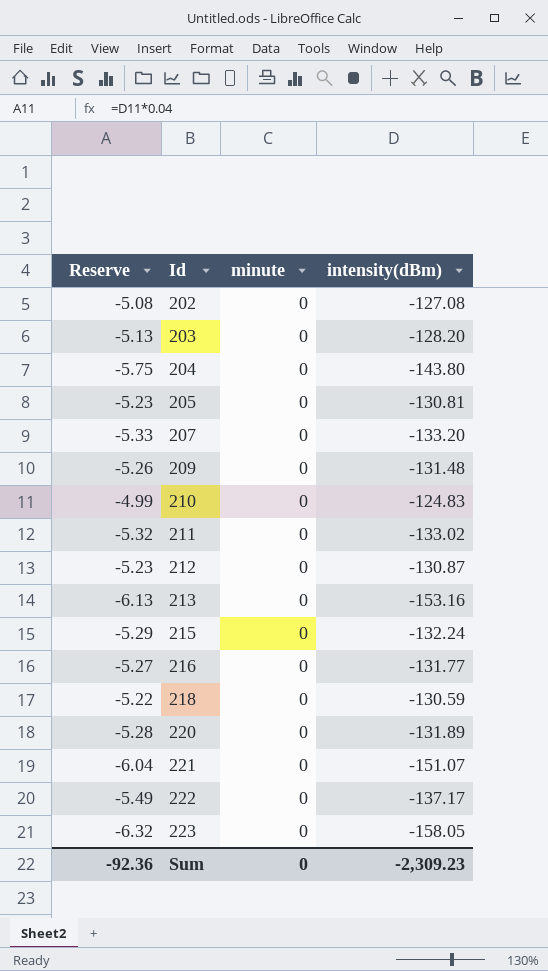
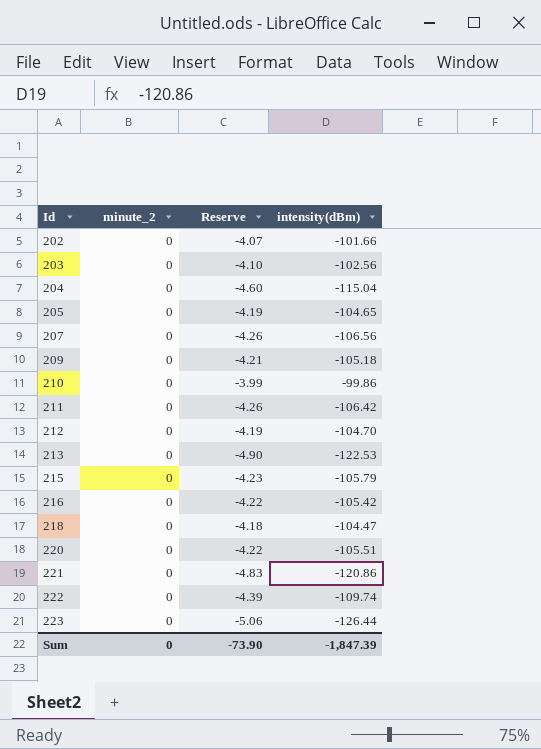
column name: minute -> minute_2
column Reserve | position: 1 -> 3
202 | Reserve: -5.08 -> -4.07
202 | intensity(dBm): -127.08 -> -101.66
203 | Reserve: -5.13 -> -4.10
203 | intensity(dBm): -128.20 -> -102.56
204 | Reserve: -5.75 -> -4.60
204 | intensity(dBm): -143.80 -> -115.04
205 | Reserve: -5.23 -> -4.19
205 | intensity(dBm): -130.81 -> -104.65
207 | Reserve: -5.33 -> -4.26
207 | intensity(dBm): -133.20 -> -106.56
209 | Reserve: -5.26 -> -4.21
209 | intensity(dBm): -131.48 -> -105.18
210 | Reserve: -4.99 -> -3.99
210 | intensity(dBm): -124.83 -> -99.86
211 | Reserve: -5.32 -> -4.26
211 | intensity(dBm): -133.02 -> -106.42
212 | Reserve: -5.23 -> -4.19
212 | intensity(dBm): -130.87 -> -104.70
213 | Reserve: -6.13 -> -4.90
213 | intensity(dBm): -153.16 -> -122.53
215 | Reserve: -5.29 -> -4.23
215 | intensity(dBm): -132.24 -> -105.79
216 | Reserve: -5.27 -> -4.22
216 | intensity(dBm): -131.77 -> -105.42
218 | Reserve: -5.22 -> -4.18
218 | intensity(dBm): -130.59 -> -104.47
220 | Reserve: -5.28 -> -4.22
220 | intensity(dBm): -131.89 -> -105.51
221 | Reserve: -6.04 -> -4.83
221 | intensity(dBm): -151.07 -> -120.86
222 | Reserve: -5.49 -> -4.39
222 | intensity(dBm): -137.17 -> -109.74
223 | Reserve: -6.32 -> -5.06
223 | intensity(dBm): -158.05 -> -126.44
Sum | Reserve: -92.36 -> -73.90
Sum | intensity(dBm): -2,309.23 -> -1,847.39

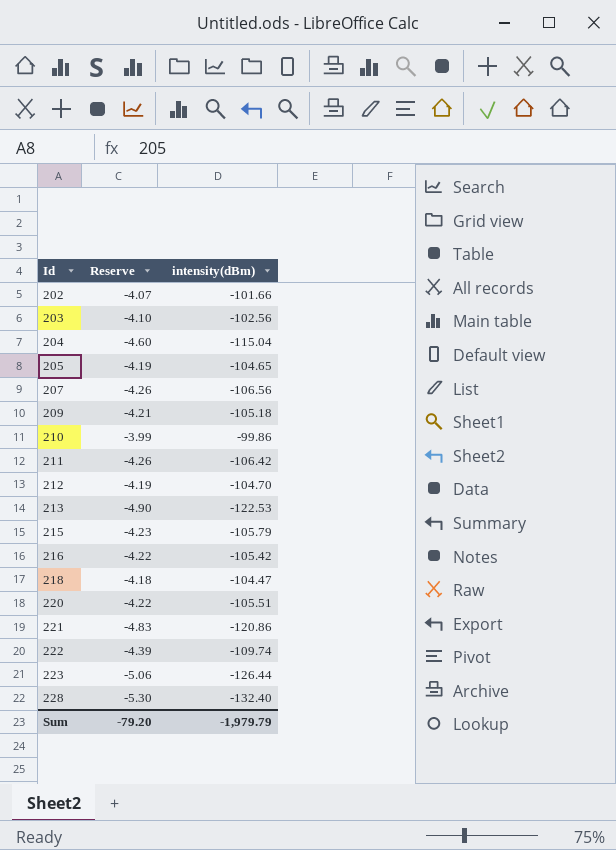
column minute_2 | position: 2 -> none
row 228: none -> -5.30 | -132.40
Sum | Reserve: -73.90 -> -79.20
Sum | intensity(dBm): -1,847.39 -> -1,979.79

